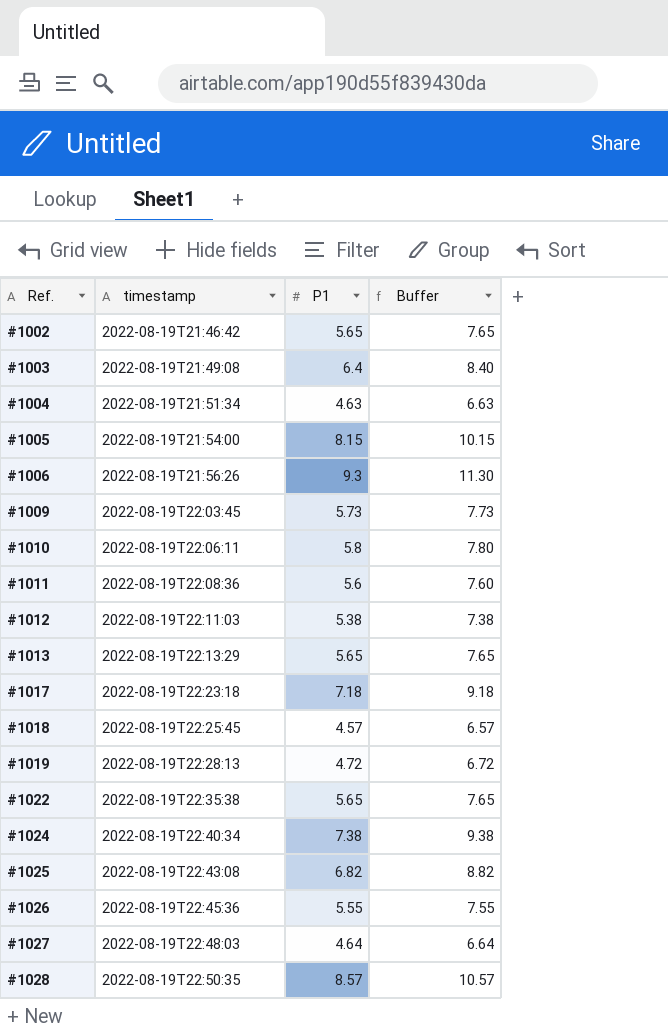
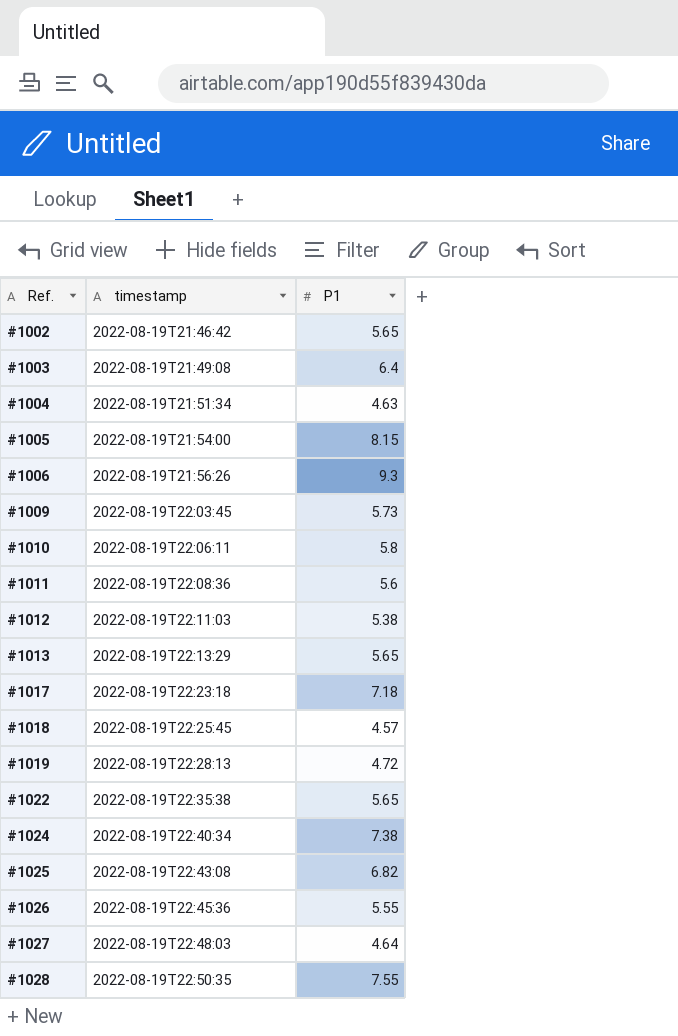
column Buffer | formula: [P1] + 2 -> none
#1028 | P1: 8.57 -> 7.55

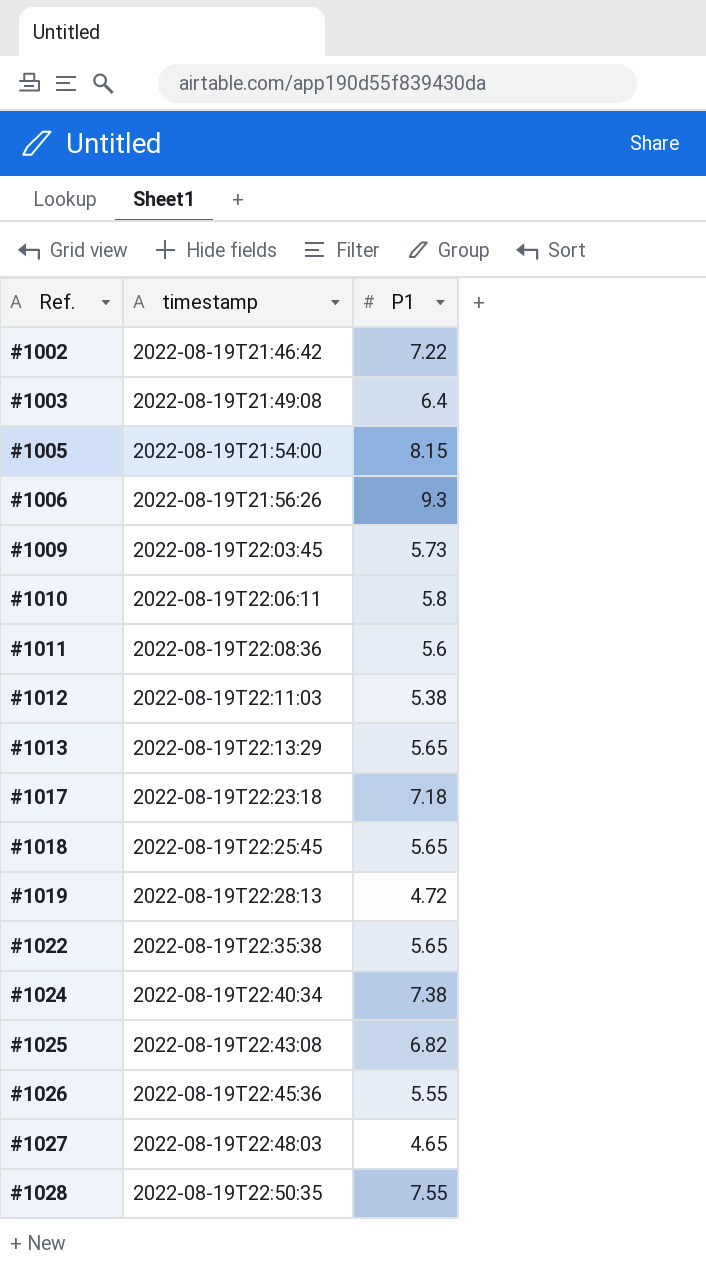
row #1004: 2022-08-19T21:51:34 | 4.63 -> none
#1002 | P1: 5.65 -> 7.22
#1018 | P1: 4.57 -> 5.65
#1027 | P1: 4.64 -> 4.65

